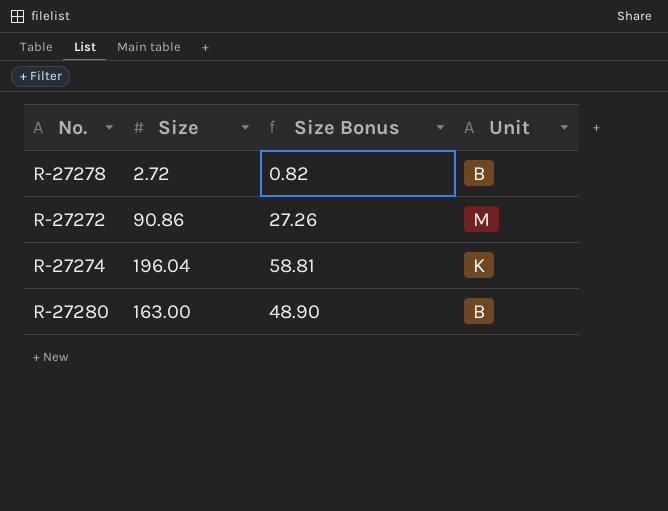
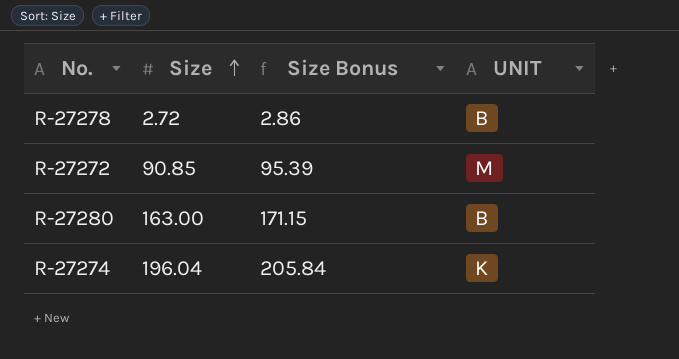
row order: none -> Size ascending
column Size Bonus | formula: [Size] * 0.3 -> [Size] * 1.05
column name: Unit -> UNIT
R-27272 | Size: 90.86 -> 90.85

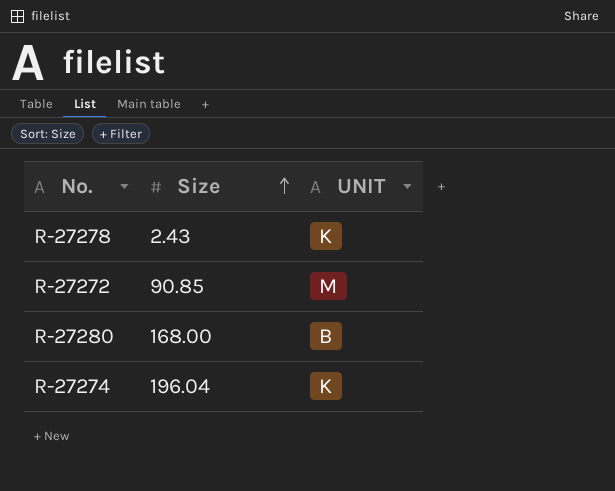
column Size Bonus | formula: [Size] * 1.05 -> none
R-27278 | Size: 2.72 -> 2.43
R-27278 | UNIT: B -> K
R-27280 | Size: 163.00 -> 168.00

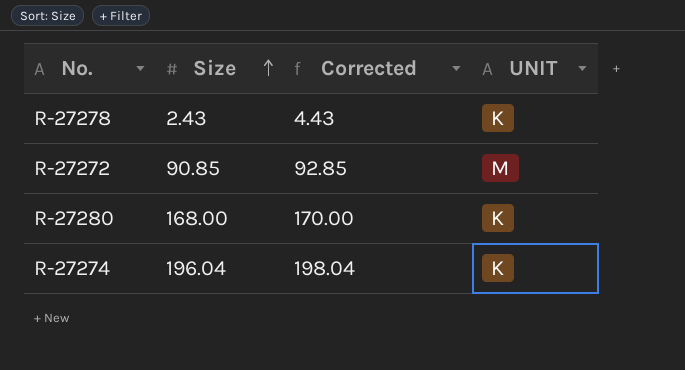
column Corrected | formula: none -> [Size] + 2
R-27280 | UNIT: B -> K

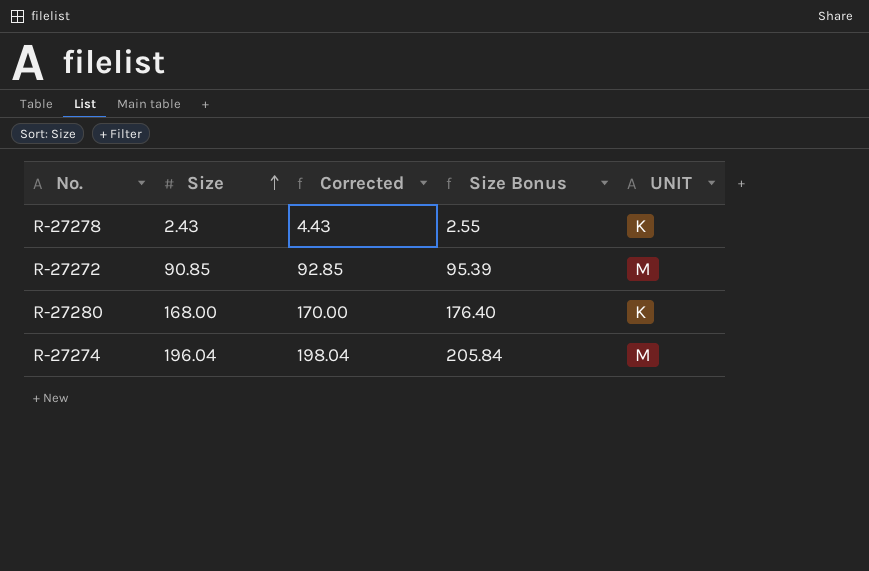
column Size Bonus | formula: none -> [Size] * 1.05
R-27274 | UNIT: K -> M

